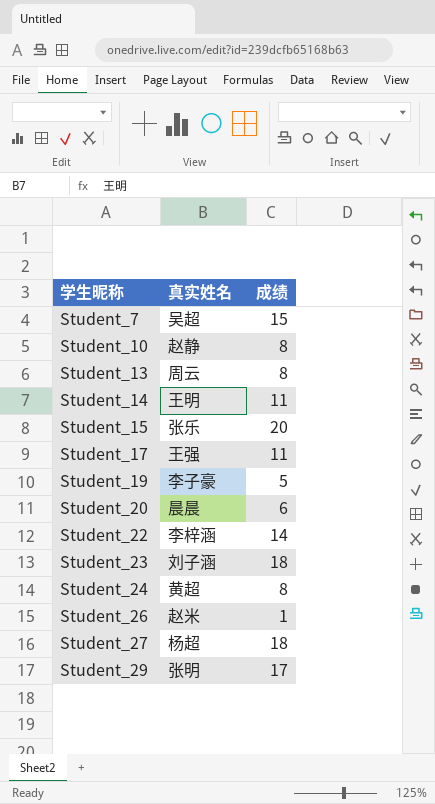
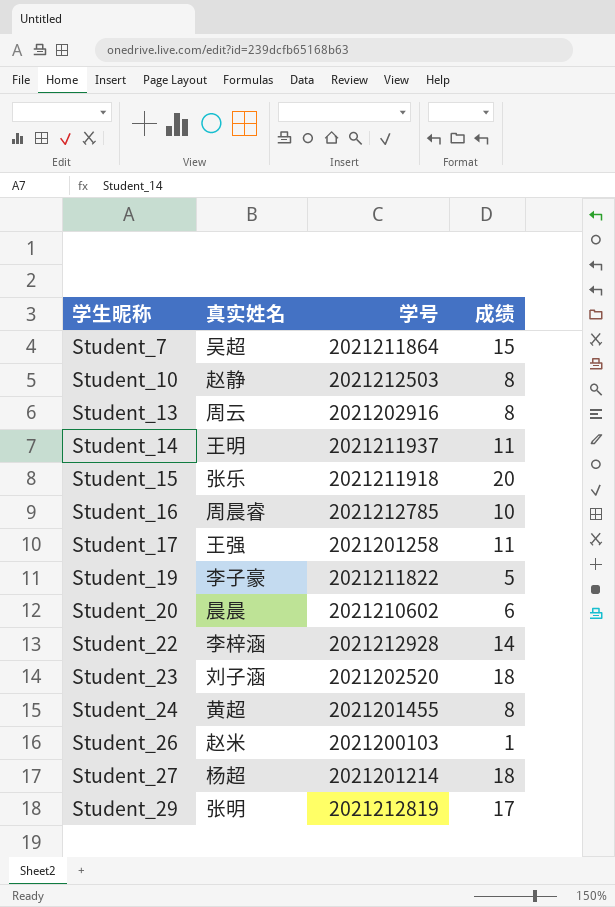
column 学号 | position: none -> 3
row Student_16: none -> 周晨睿 | 2021212785 | 10

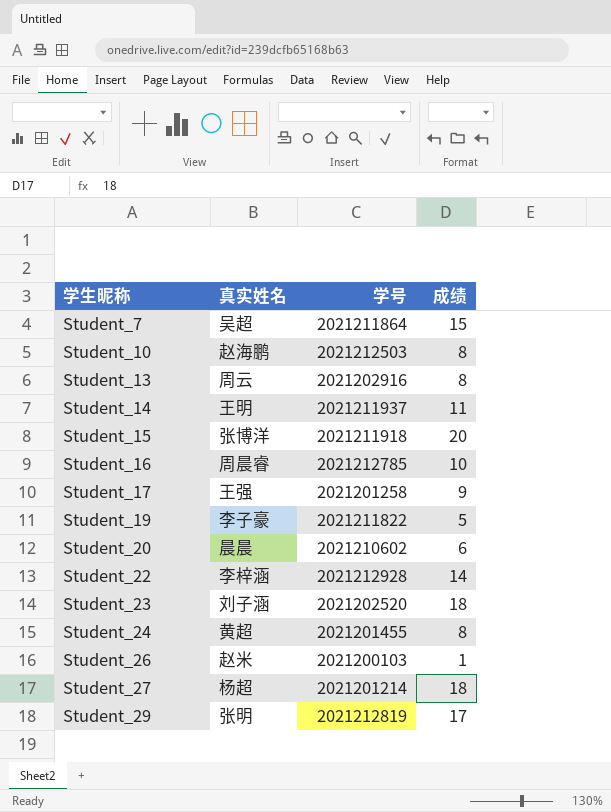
Student_10 | 真实姓名: 赵静 -> 赵海鹏
Student_15 | 真实姓名: 张乐 -> 张博洋
Student_17 | 成绩: 11 -> 9

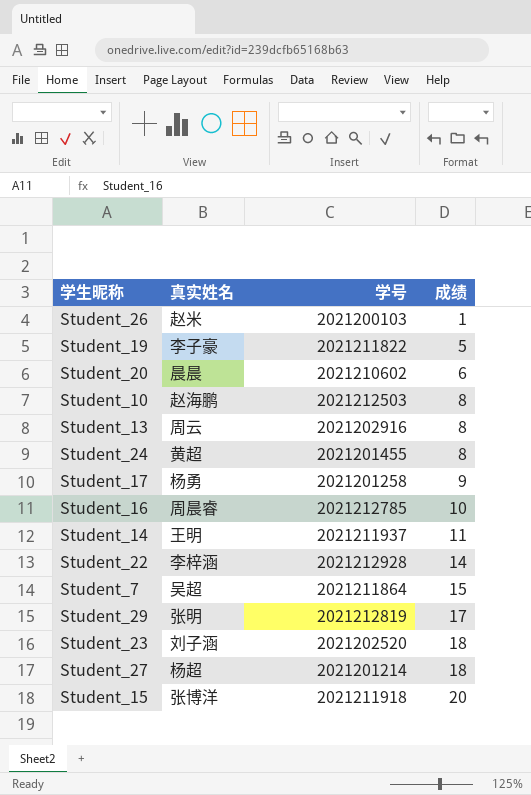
row order: 学生昵称 ascending -> 成绩 ascending
Student_17 | 真实姓名: 王强 -> 杨勇

